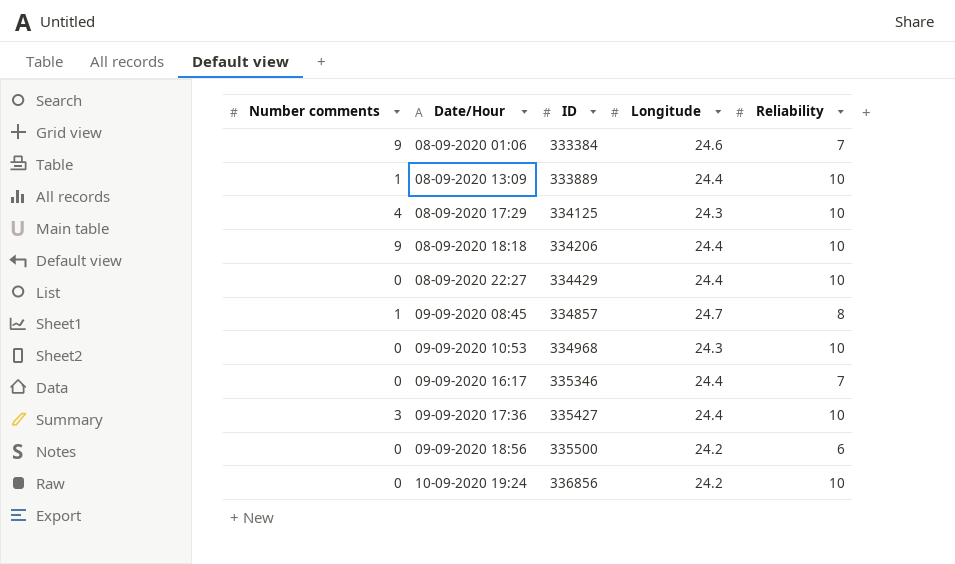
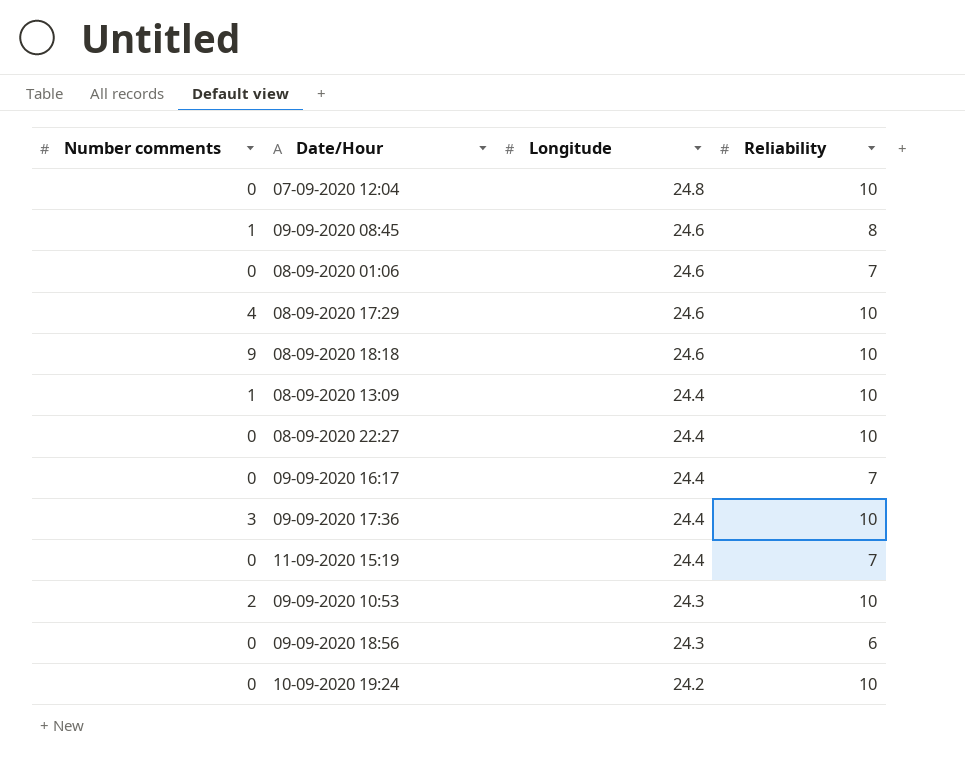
row order: Date/Hour ascending -> Longitude descending
column ID | position: 3 -> none
row 07-09-2020 12:04: none -> 0 | 24.8 | 10
09-09-2020 08:45 | Longitude: 24.7 -> 24.6
08-09-2020 01:06 | Number comments: 9 -> 0
08-09-2020 17:29 | Longitude: 24.3 -> 24.6
08-09-2020 18:18 | Longitude: 24.4 -> 24.6
row 11-09-2020 15:19: none -> 0 | 24.4 | 7
09-09-2020 10:53 | Number comments: 0 -> 2
09-09-2020 18:56 | Longitude: 24.2 -> 24.3

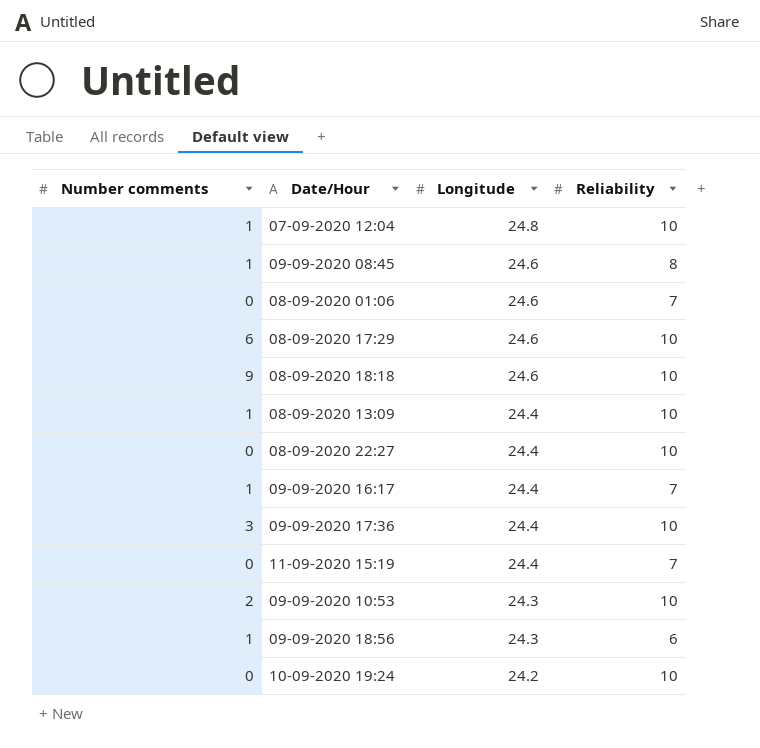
07-09-2020 12:04 | Number comments: 0 -> 1
08-09-2020 17:29 | Number comments: 4 -> 6
09-09-2020 16:17 | Number comments: 0 -> 1
09-09-2020 18:56 | Number comments: 0 -> 1

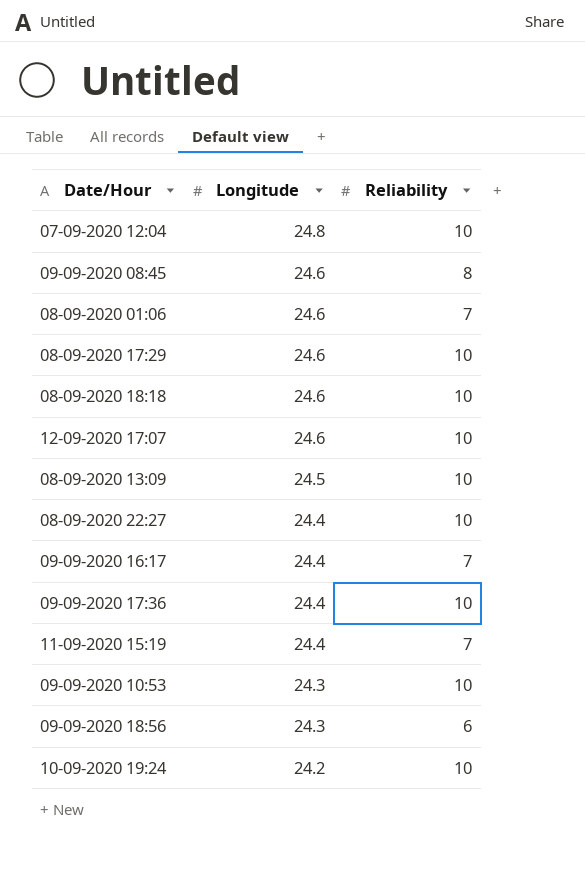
column Number comments | position: 1 -> none
row 12-09-2020 17:07: none -> 24.6 | 10
08-09-2020 13:09 | Longitude: 24.4 -> 24.5

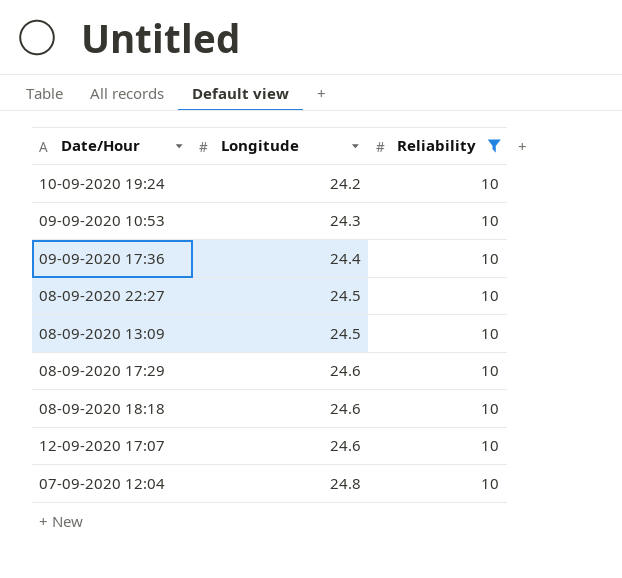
filter: none -> Reliability = 10
row order: Longitude descending -> Longitude ascending
08-09-2020 22:27 | Longitude: 24.4 -> 24.5

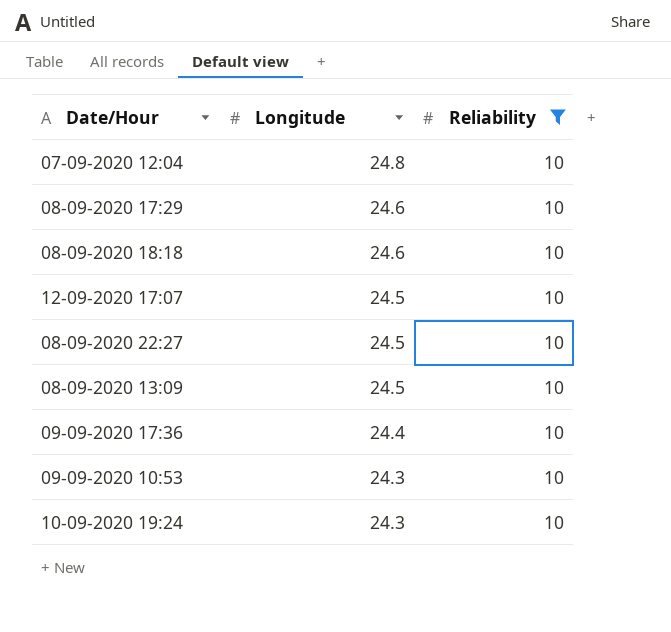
row order: Longitude ascending -> Longitude descending
12-09-2020 17:07 | Longitude: 24.6 -> 24.5
10-09-2020 19:24 | Longitude: 24.2 -> 24.3

